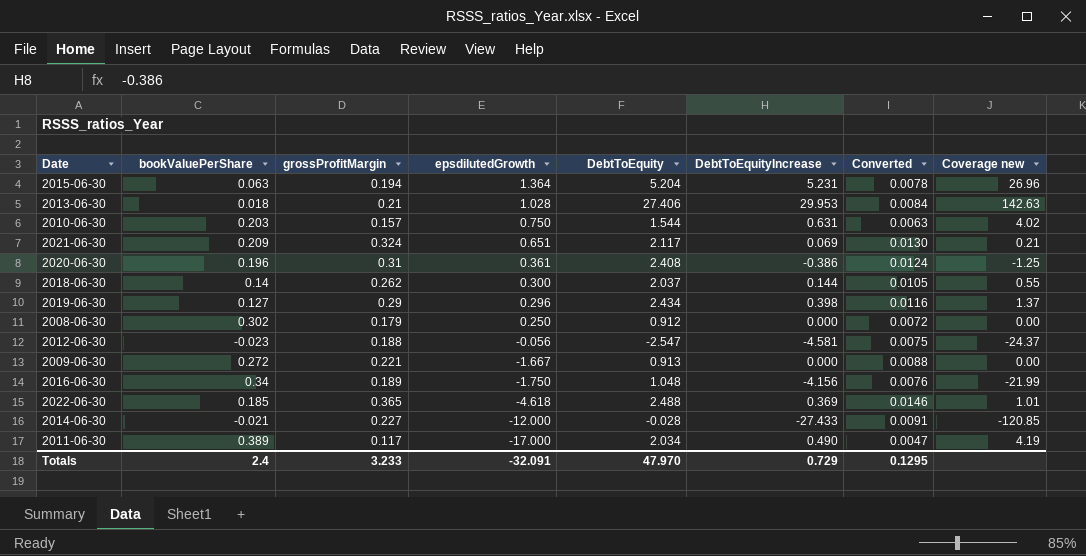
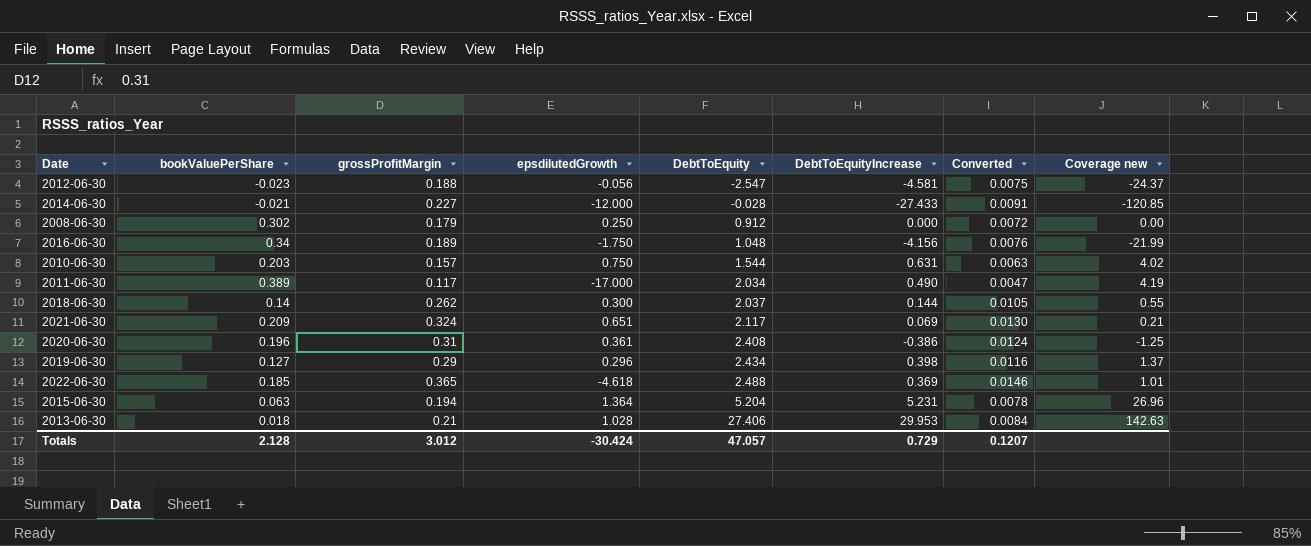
row order: epsdilutedGrowth descending -> DebtToEquity ascending
row 2009-06-30: 0.272 | 0.221 | -1.667 | 0.913 | 0.000 | 0.0088 | 0.00 -> none
Totals | bookValuePerShare: 2.4 -> 2.128
Totals | grossProfitMargin: 3.233 -> 3.012
Totals | epsdilutedGrowth: -32.091 -> -30.424
Totals | DebtToEquity: 47.970 -> 47.057
Totals | Converted: 0.1295 -> 0.1207

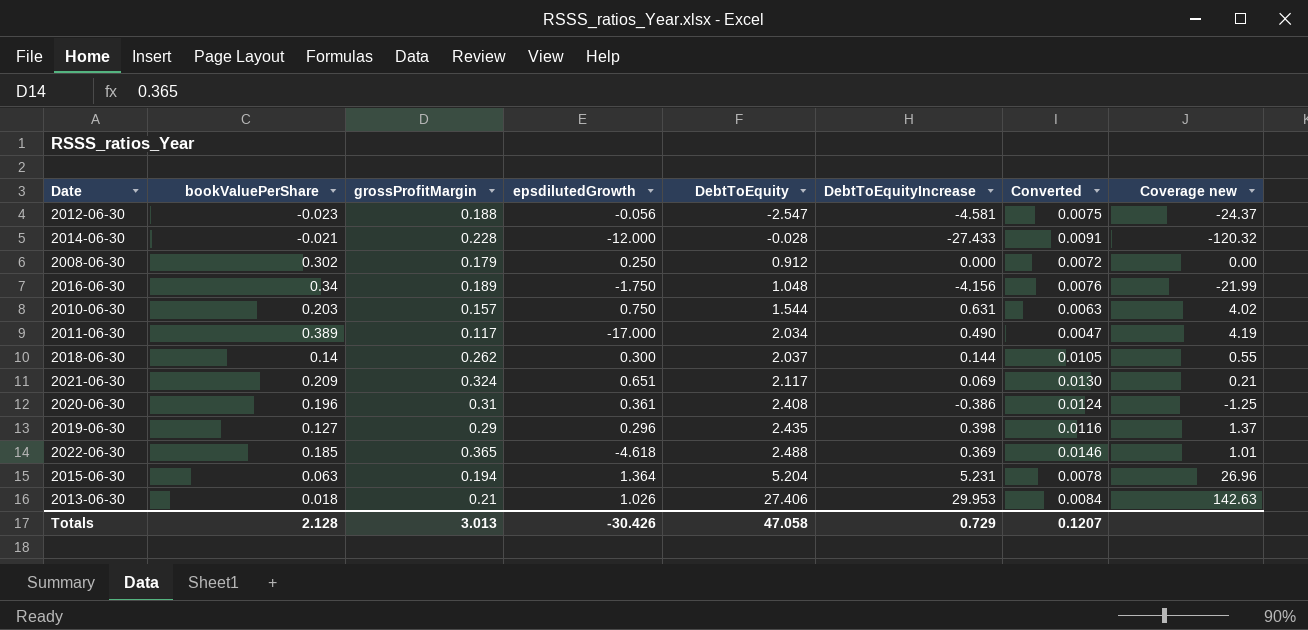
2014-06-30 | grossProfitMargin: 0.227 -> 0.228
2014-06-30 | Coverage new: -120.85 -> -120.32
2019-06-30 | DebtToEquity: 2.434 -> 2.435
2013-06-30 | epsdilutedGrowth: 1.028 -> 1.026
Totals | grossProfitMargin: 3.012 -> 3.013
Totals | epsdilutedGrowth: -30.424 -> -30.426
Totals | DebtToEquity: 47.057 -> 47.058

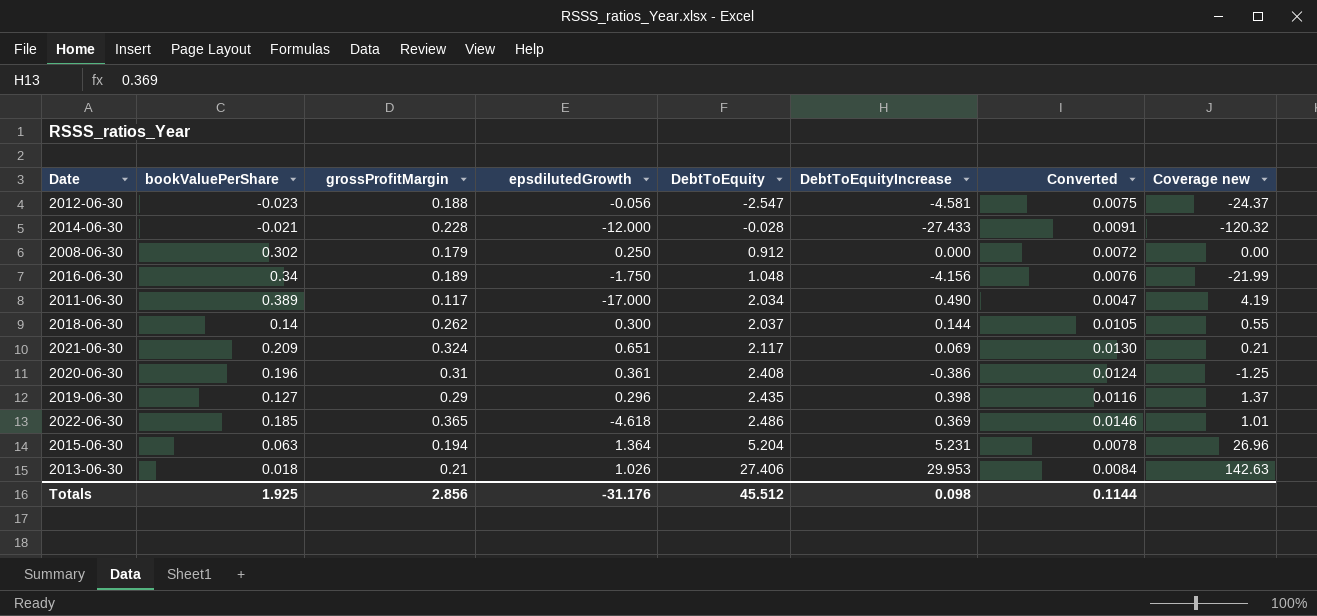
row 2010-06-30: 0.203 | 0.157 | 0.750 | 1.544 | 0.631 | 0.0063 | 4.02 -> none
2022-06-30 | DebtToEquity: 2.488 -> 2.486
Totals | bookValuePerShare: 2.128 -> 1.925
Totals | grossProfitMargin: 3.013 -> 2.856
Totals | epsdilutedGrowth: -30.426 -> -31.176
Totals | DebtToEquity: 47.058 -> 45.512
Totals | DebtToEquityIncrease: 0.729 -> 0.098
Totals | Converted: 0.1207 -> 0.1144

